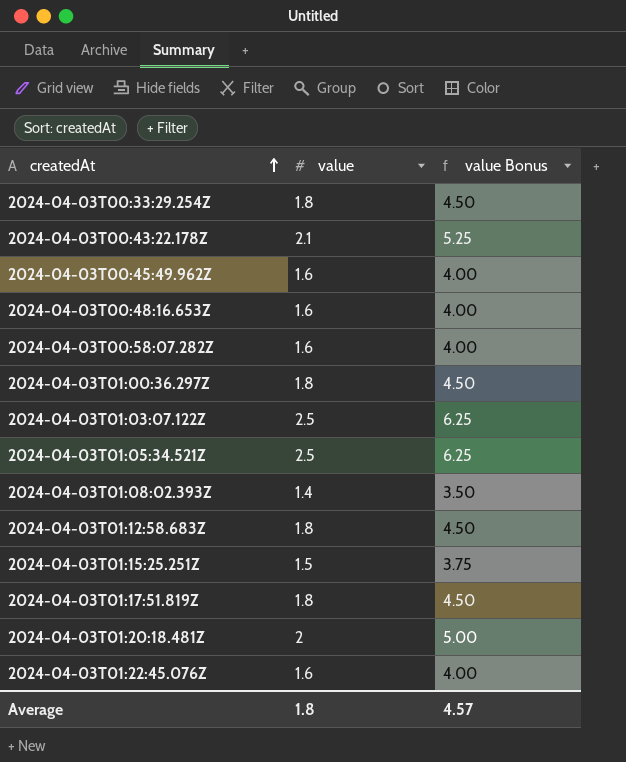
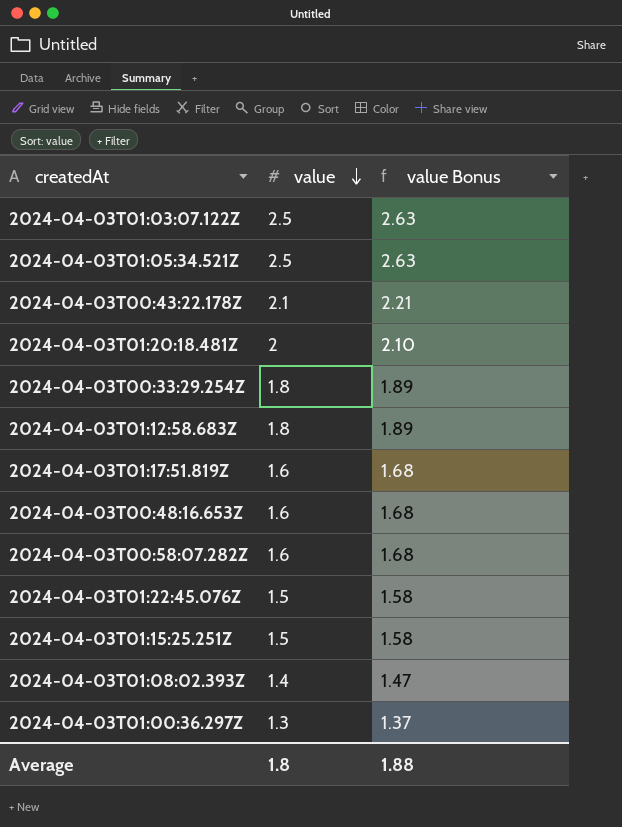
row order: createdAt ascending -> value descending
column value Bonus | formula: [value] * 2.5 -> [value] * 1.05
row 2024-04-03T00:45:49.962Z: 1.6 | 4.00 -> none
2024-04-03T01:17:51.819Z | value: 1.8 -> 1.6
2024-04-03T01:22:45.076Z | value: 1.6 -> 1.5
2024-04-03T01:00:36.297Z | value: 1.8 -> 1.3
Average | value Bonus: 4.57 -> 1.88

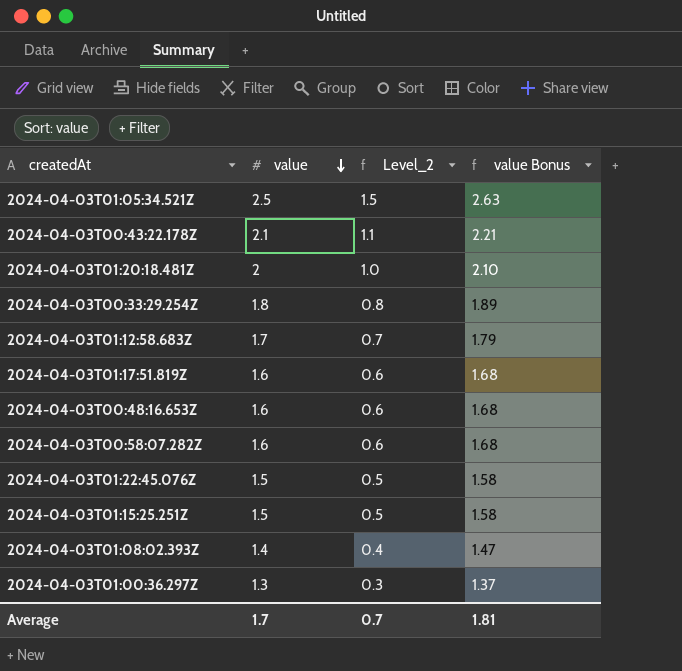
column Level_2 | formula: none -> [value] - 1
row 2024-04-03T01:03:07.122Z: 2.5 | 2.63 -> none
2024-04-03T01:12:58.683Z | value: 1.8 -> 1.7
2024-04-03T01:12:58.683Z | value Bonus: 1.89 -> 1.79
Average | value: 1.8 -> 1.7
Average | value Bonus: 1.88 -> 1.81

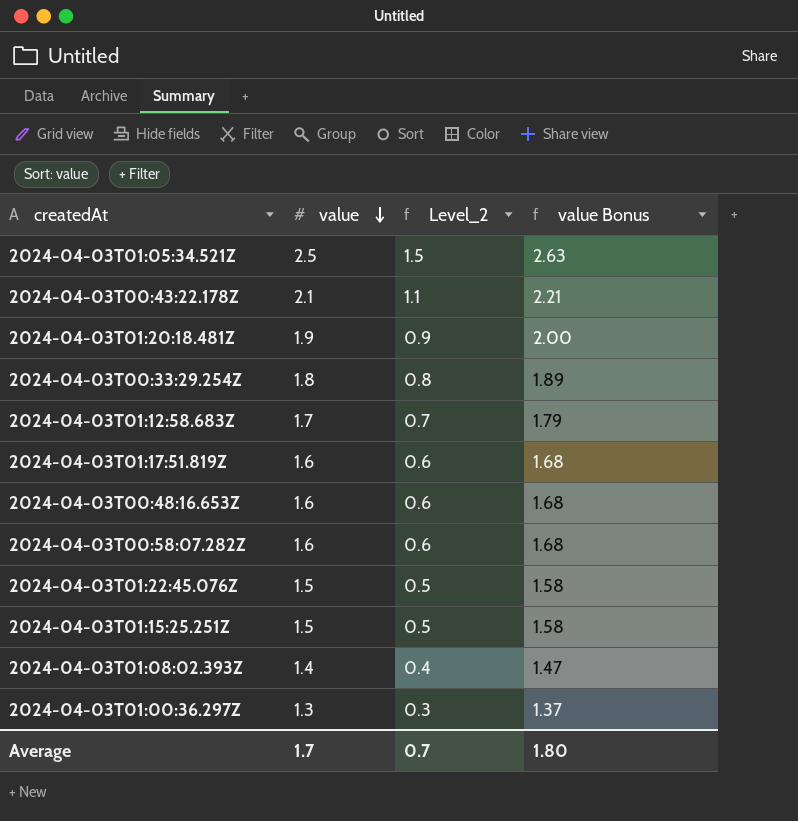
2024-04-03T01:20:18.481Z | value: 2 -> 1.9
2024-04-03T01:20:18.481Z | Level_2: 1.0 -> 0.9
2024-04-03T01:20:18.481Z | value Bonus: 2.10 -> 2.00
Average | value Bonus: 1.81 -> 1.80

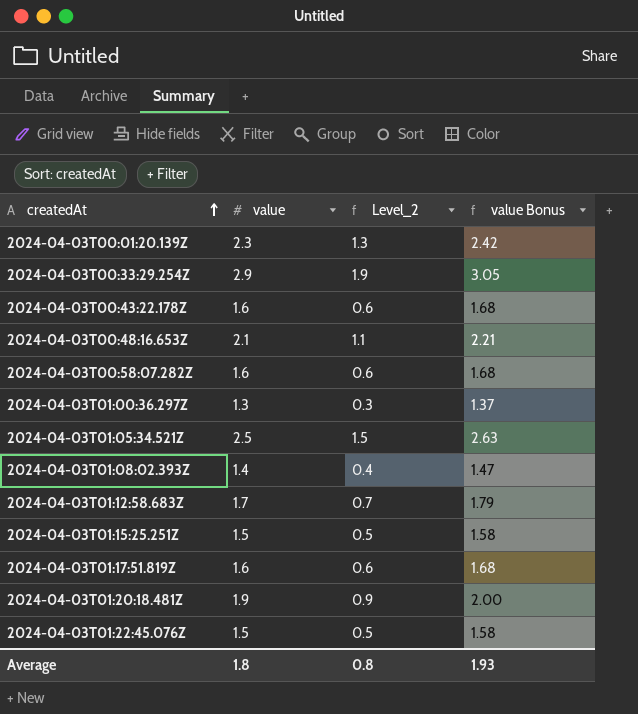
row order: value descending -> createdAt ascending
row 2024-04-03T00:01:20.139Z: none -> 2.3 | 1.3 | 2.42
2024-04-03T00:33:29.254Z | value: 1.8 -> 2.9
2024-04-03T00:33:29.254Z | Level_2: 0.8 -> 1.9
2024-04-03T00:33:29.254Z | value Bonus: 1.89 -> 3.05
2024-04-03T00:43:22.178Z | value: 2.1 -> 1.6
2024-04-03T00:43:22.178Z | Level_2: 1.1 -> 0.6
2024-04-03T00:43:22.178Z | value Bonus: 2.21 -> 1.68
2024-04-03T00:48:16.653Z | value: 1.6 -> 2.1
2024-04-03T00:48:16.653Z | Level_2: 0.6 -> 1.1
2024-04-03T00:48:16.653Z | value Bonus: 1.68 -> 2.21
Average | value: 1.7 -> 1.8
Average | Level_2: 0.7 -> 0.8
Average | value Bonus: 1.80 -> 1.93

